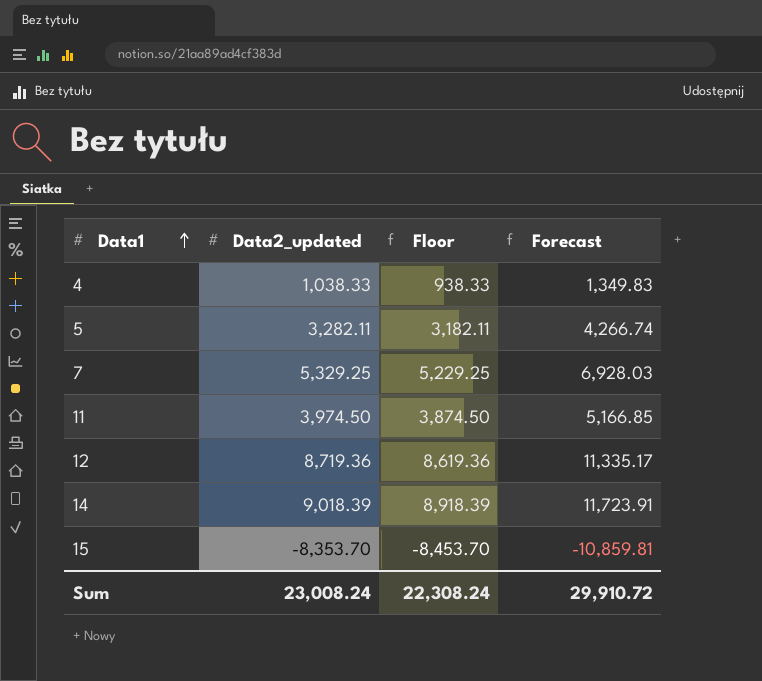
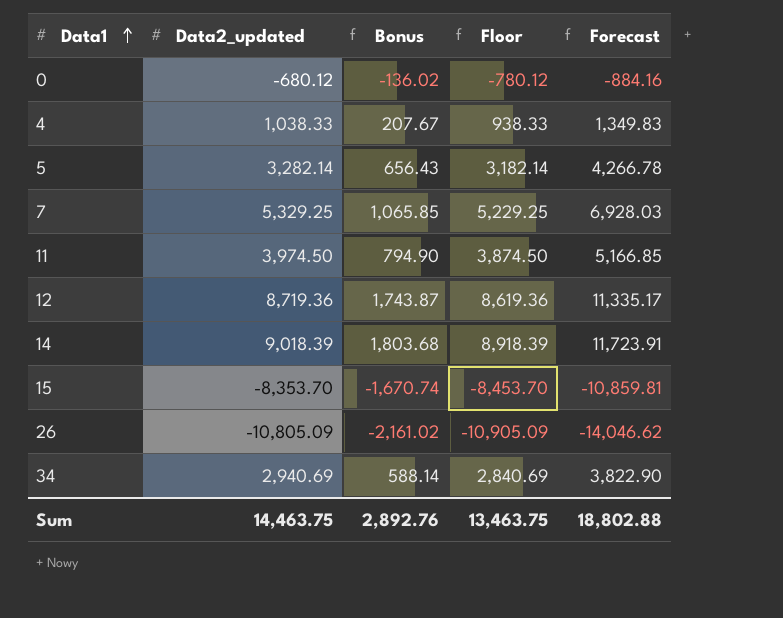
column Bonus | formula: none -> [Data2_updated] * 0.2
row 0: none -> -680.12 | -136.02 | -780.12 | -884.16
5 | Data2_updated: 3,282.11 -> 3,282.14
5 | Floor: 3,182.11 -> 3,182.14
5 | Forecast: 4,266.74 -> 4,266.78
row 26: none -> -10,805.09 | -2,161.02 | -10,905.09 | -14,046.62
row 34: none -> 2,940.69 | 588.14 | 2,840.69 | 3,822.90
Sum | Data2_updated: 23,008.24 -> 14,463.75
Sum | Floor: 22,308.24 -> 13,463.75
Sum | Forecast: 29,910.72 -> 18,802.88

